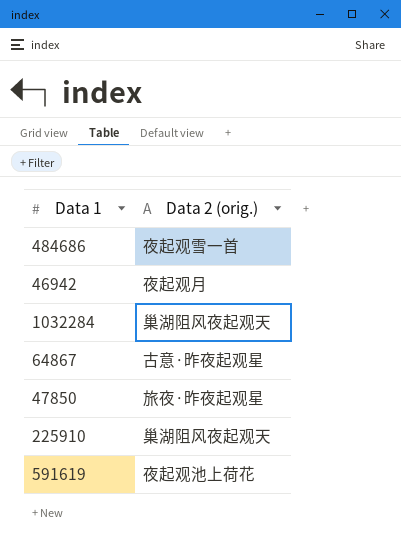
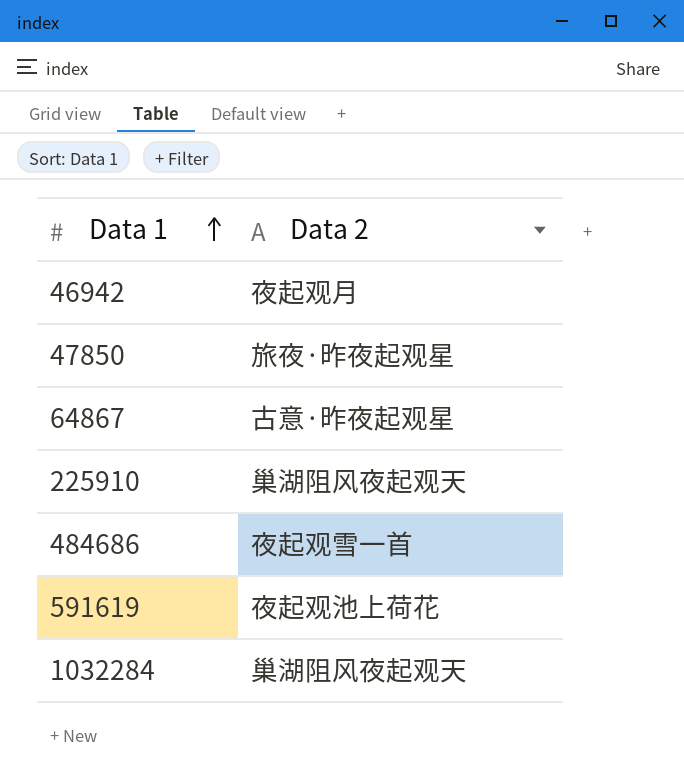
row order: none -> Data 1 ascending
column name: Data 2 (orig.) -> Data 2

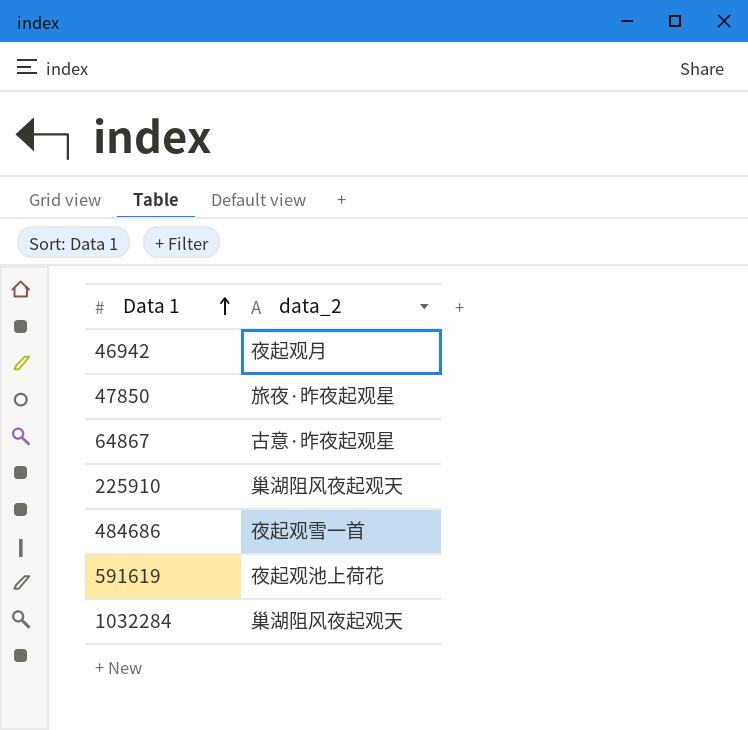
column name: Data 2 -> data_2

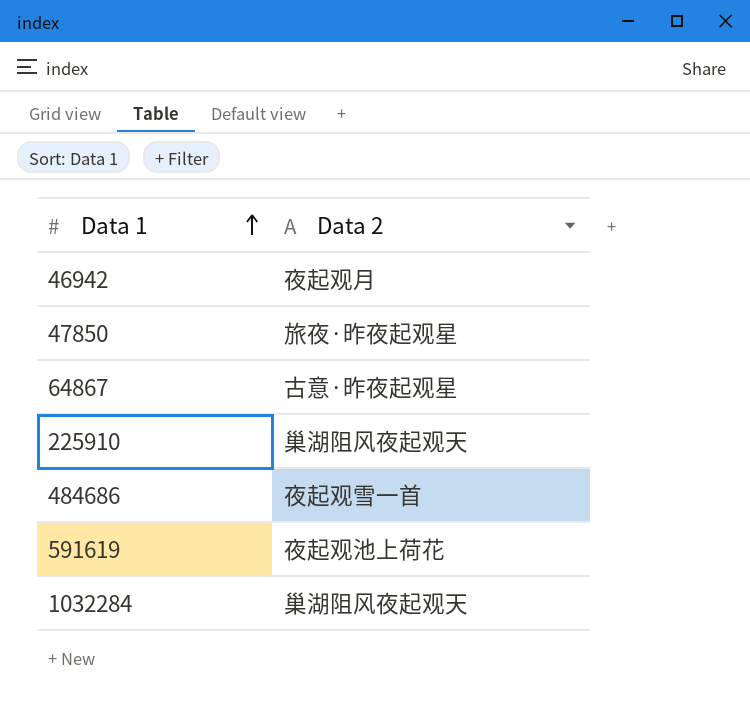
column name: data_2 -> Data 2

